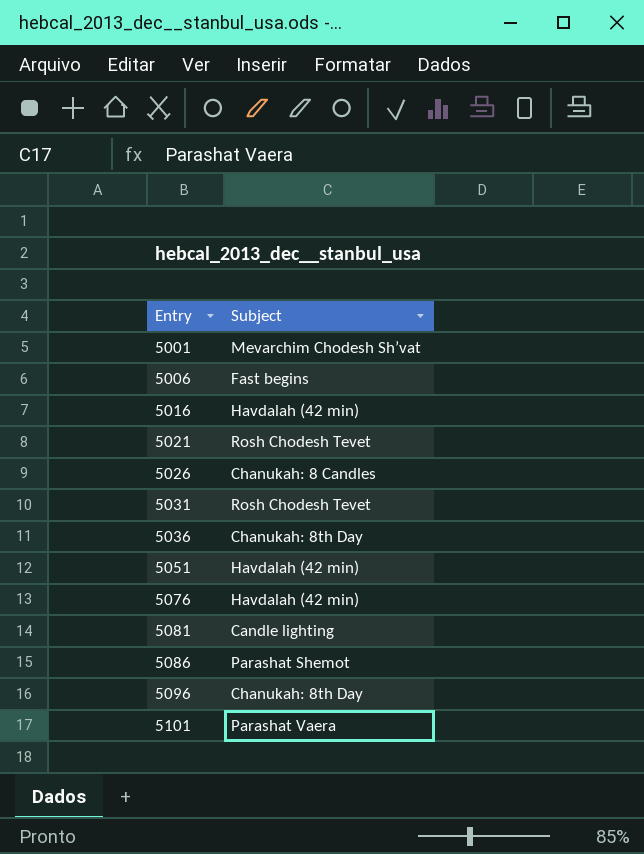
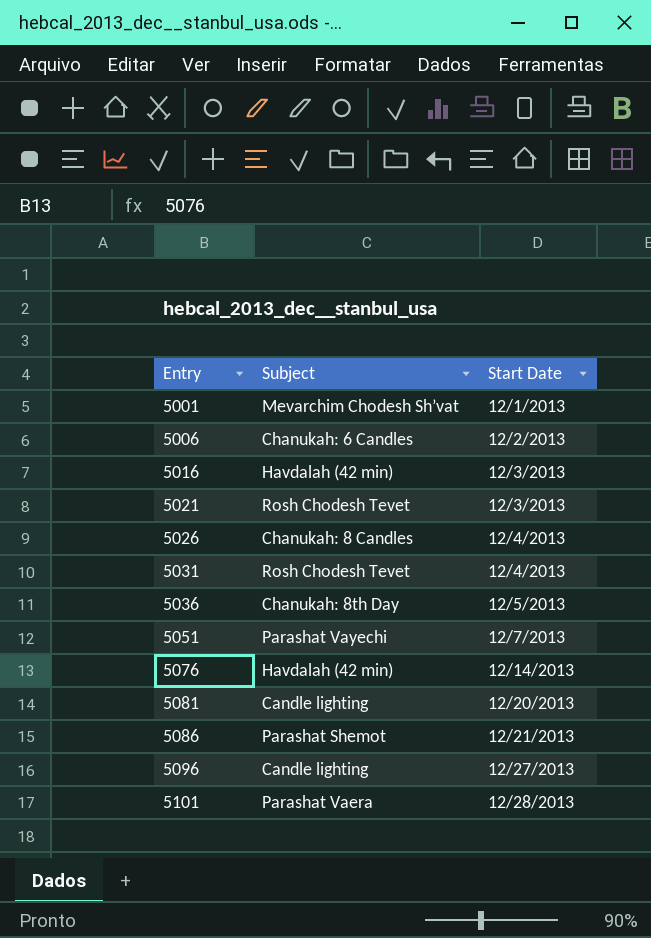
column Start Date | position: none -> 3
5006 | Subject: Fast begins -> Chanukah: 6 Candles
5051 | Subject: Havdalah (42 min) -> Parashat Vayechi
5096 | Subject: Chanukah: 8th Day -> Candle lighting

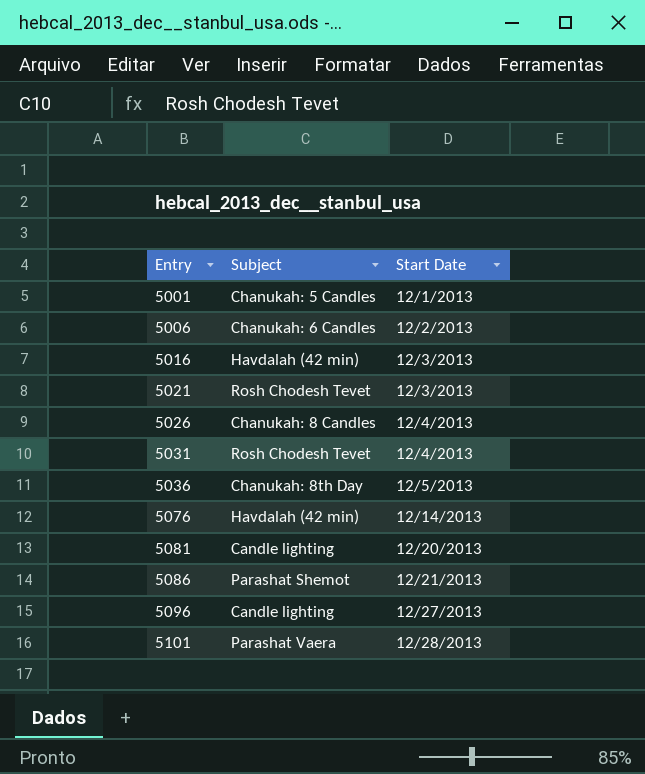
row 5051: Parashat Vayechi | 12/7/2013 -> none
5001 | Subject: Mevarchim Chodesh Sh’vat -> Chanukah: 5 Candles

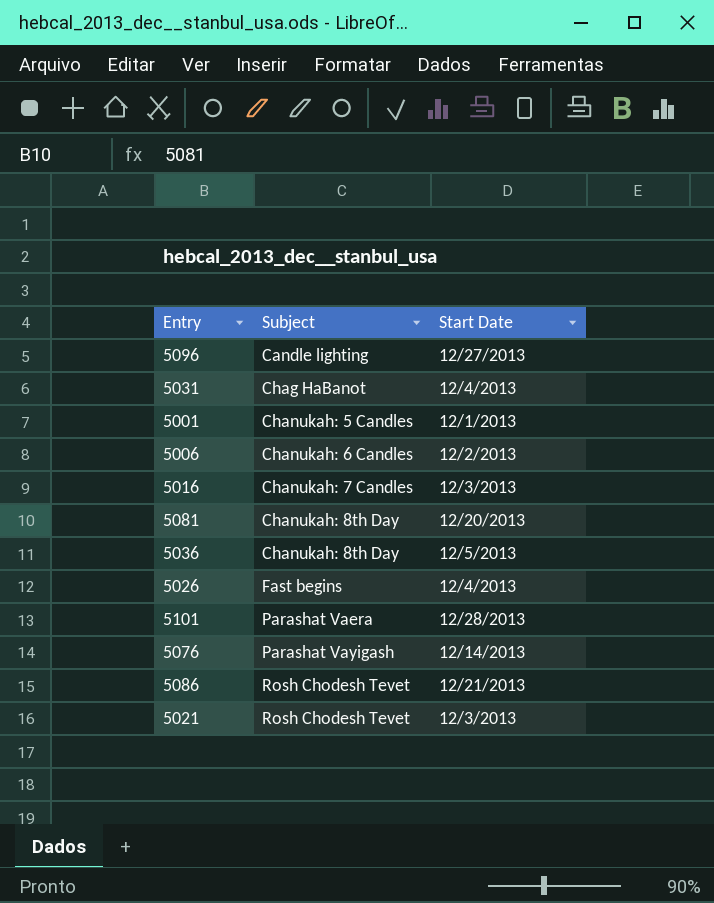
row order: Entry ascending -> Subject ascending
5031 | Subject: Rosh Chodesh Tevet -> Chag HaBanot
5016 | Subject: Havdalah (42 min) -> Chanukah: 7 Candles
5081 | Subject: Candle lighting -> Chanukah: 8th Day
5026 | Subject: Chanukah: 8 Candles -> Fast begins
5076 | Subject: Havdalah (42 min) -> Parashat Vayigash
5086 | Subject: Parashat Shemot -> Rosh Chodesh Tevet

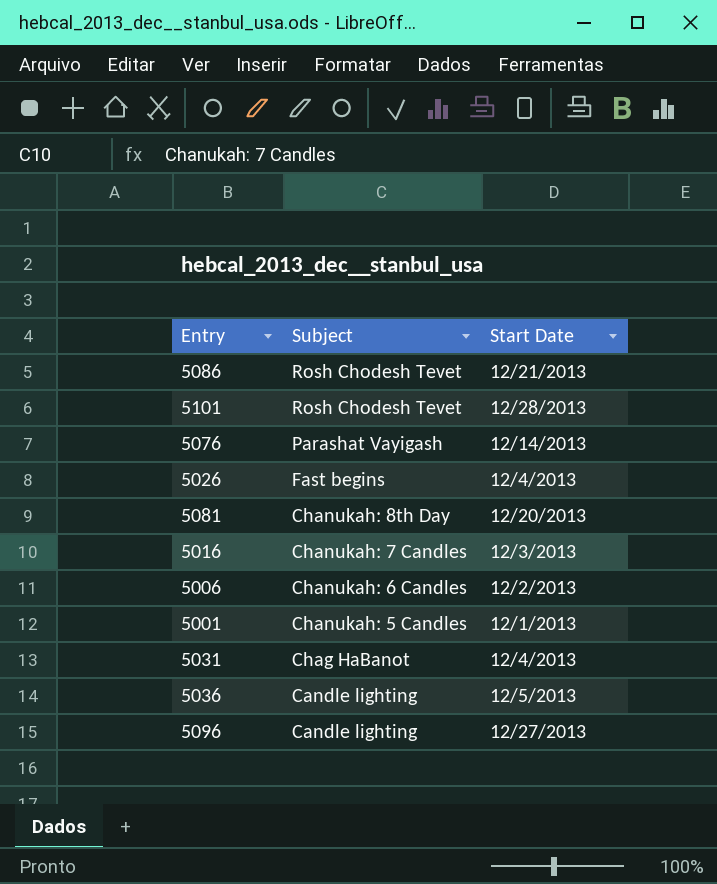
row order: Subject ascending -> Subject descending
row 5021: Rosh Chodesh Tevet | 12/3/2013 -> none
5101 | Subject: Parashat Vaera -> Rosh Chodesh Tevet
5036 | Subject: Chanukah: 8th Day -> Candle lighting

